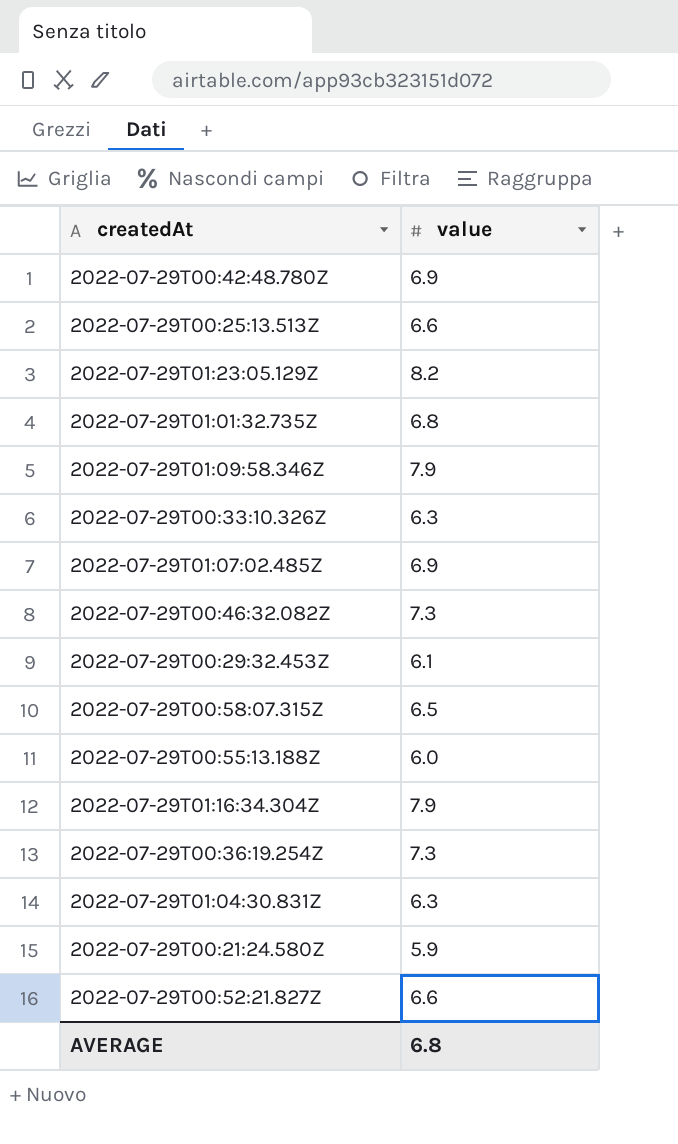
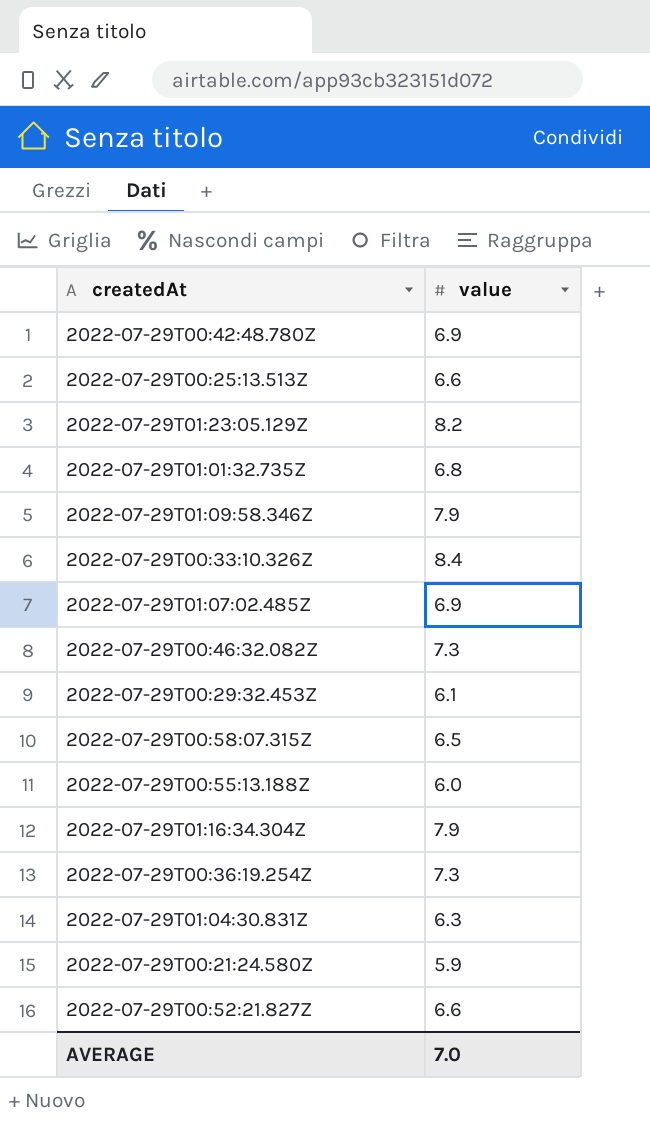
2022-07-29T00:33:10.326Z | value: 6.3 -> 8.4
AVERAGE | value: 6.8 -> 7.0

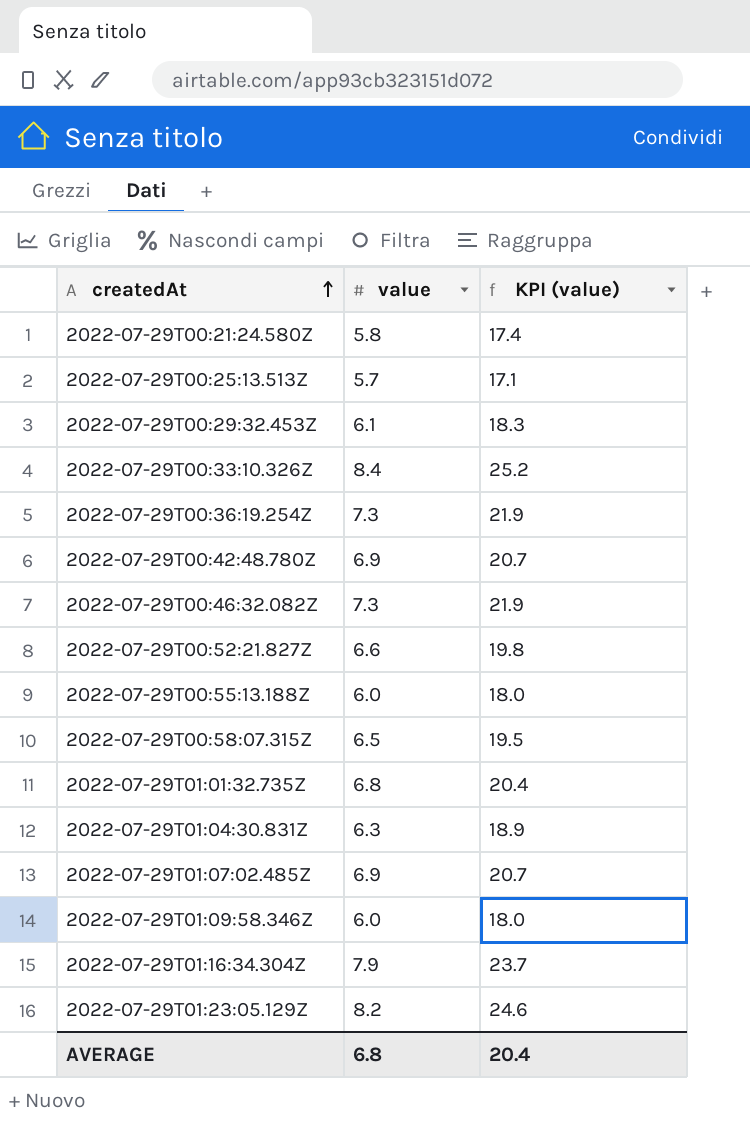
row order: none -> createdAt ascending
column KPI (value) | formula: none -> [value] * 3
2022-07-29T00:21:24.580Z | value: 5.9 -> 5.8
2022-07-29T00:25:13.513Z | value: 6.6 -> 5.7
2022-07-29T01:09:58.346Z | value: 7.9 -> 6.0
AVERAGE | value: 7.0 -> 6.8

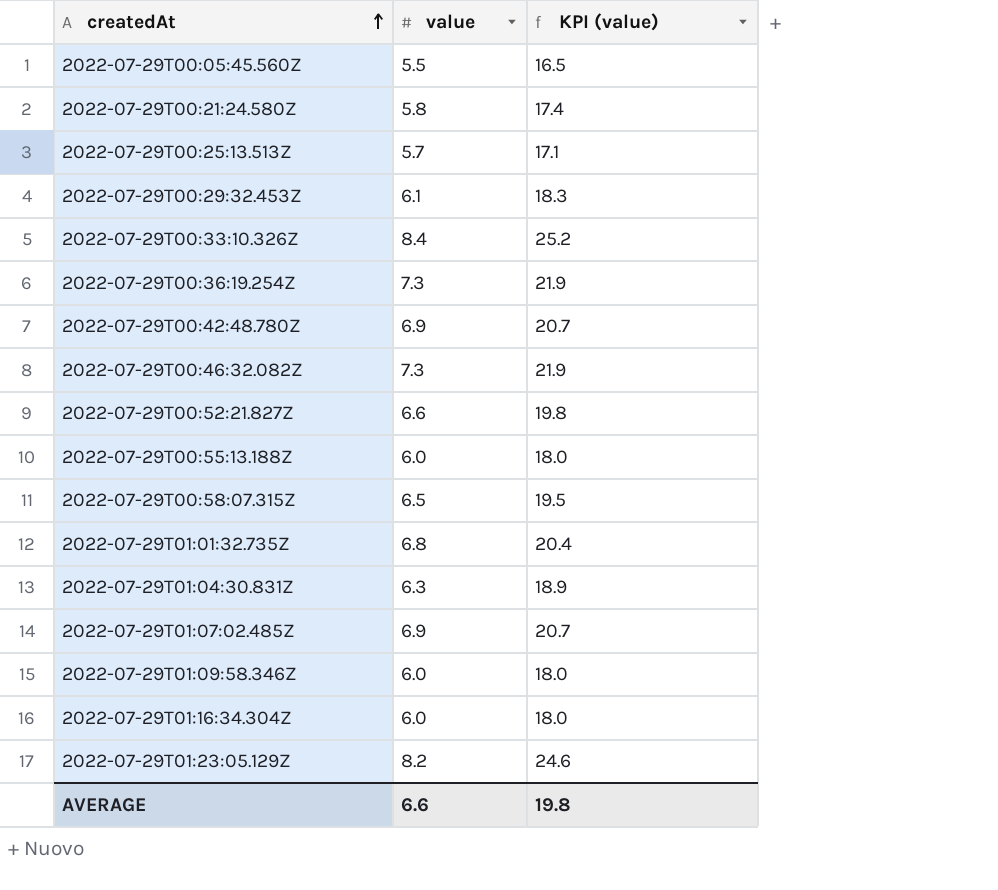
row 2022-07-29T00:05:45.560Z: none -> 5.5 | 16.5
2022-07-29T01:16:34.304Z | value: 7.9 -> 6.0
2022-07-29T01:16:34.304Z | KPI (value): 23.7 -> 18.0
AVERAGE | value: 6.8 -> 6.6
AVERAGE | KPI (value): 20.4 -> 19.8

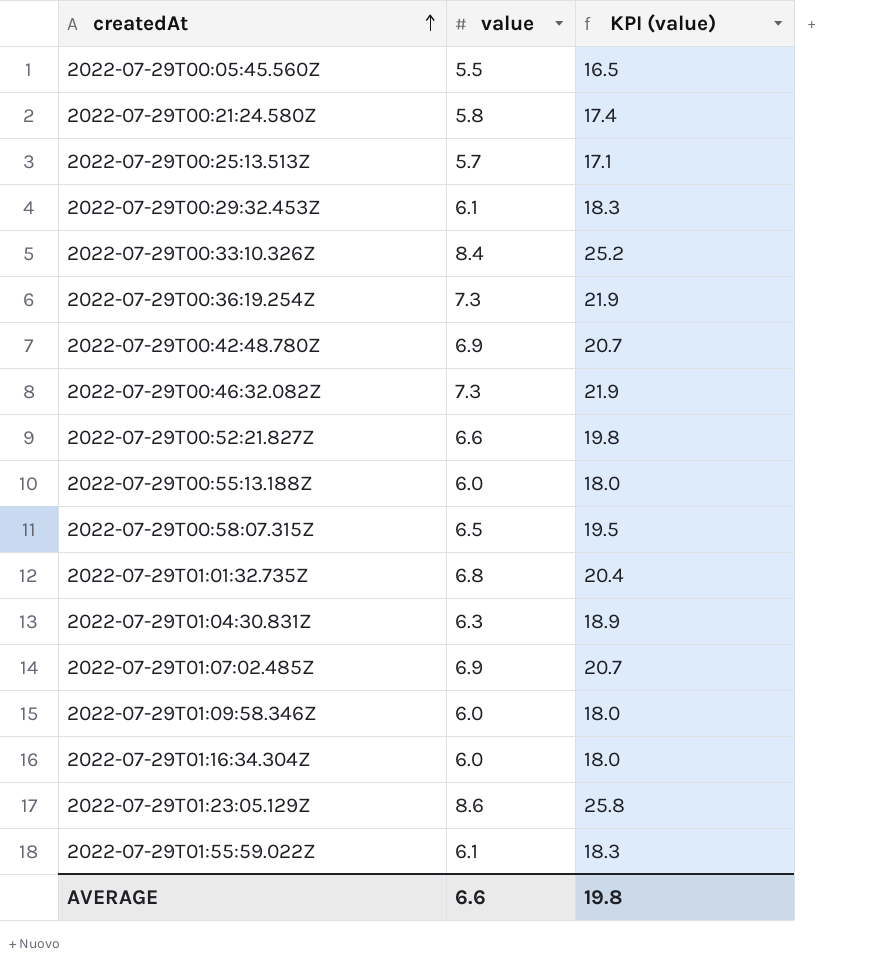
2022-07-29T01:23:05.129Z | value: 8.2 -> 8.6
2022-07-29T01:23:05.129Z | KPI (value): 24.6 -> 25.8
row 2022-07-29T01:55:59.022Z: none -> 6.1 | 18.3

